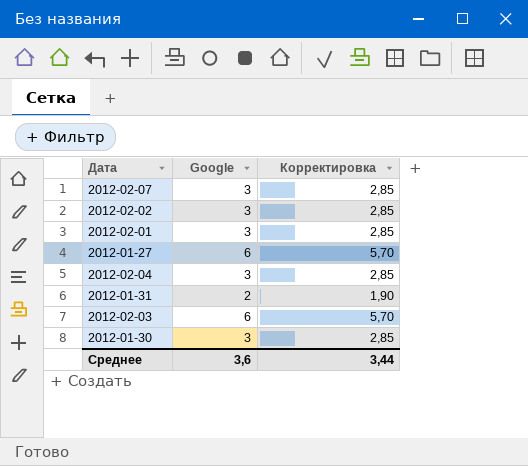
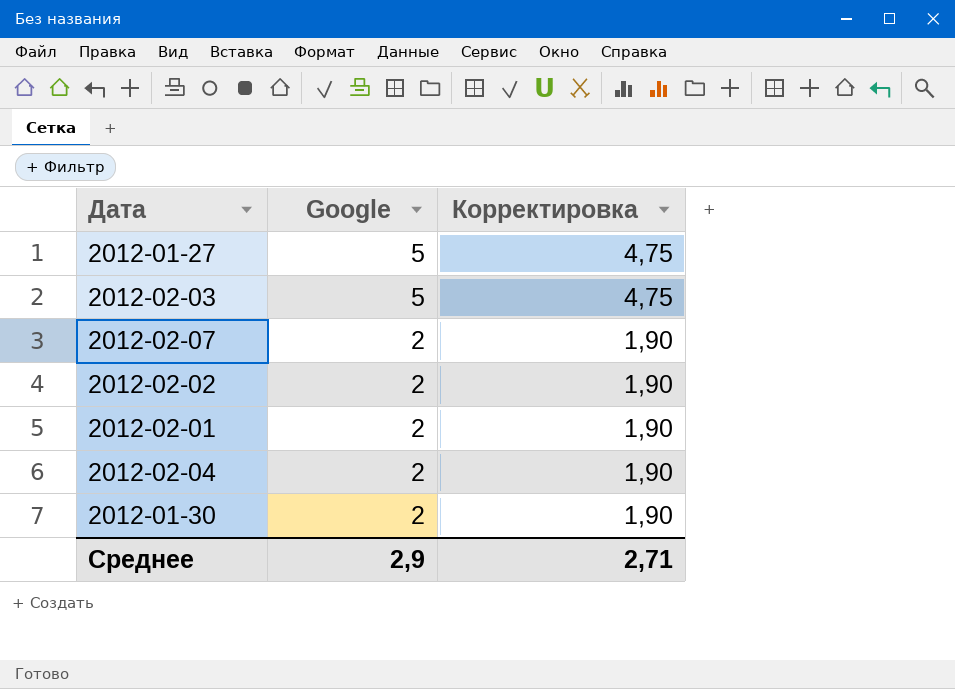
row order: none -> Google descending
row 2012-01-31: 2 | 1,90 -> none
2012-01-27 | Google: 6 -> 5
2012-01-27 | Корректировка: 5,70 -> 4,75
2012-02-03 | Google: 6 -> 5
2012-02-03 | Корректировка: 5,70 -> 4,75
2012-02-07 | Google: 3 -> 2
2012-02-07 | Корректировка: 2,85 -> 1,90
2012-02-02 | Google: 3 -> 2
2012-02-02 | Корректировка: 2,85 -> 1,90
2012-02-01 | Google: 3 -> 2
2012-02-01 | Корректировка: 2,85 -> 1,90
2012-02-04 | Google: 3 -> 2
2012-02-04 | Корректировка: 2,85 -> 1,90
2012-01-30 | Google: 3 -> 2
2012-01-30 | Корректировка: 2,85 -> 1,90
Среднее | Google: 3,6 -> 2,9
Среднее | Корректировка: 3,44 -> 2,71

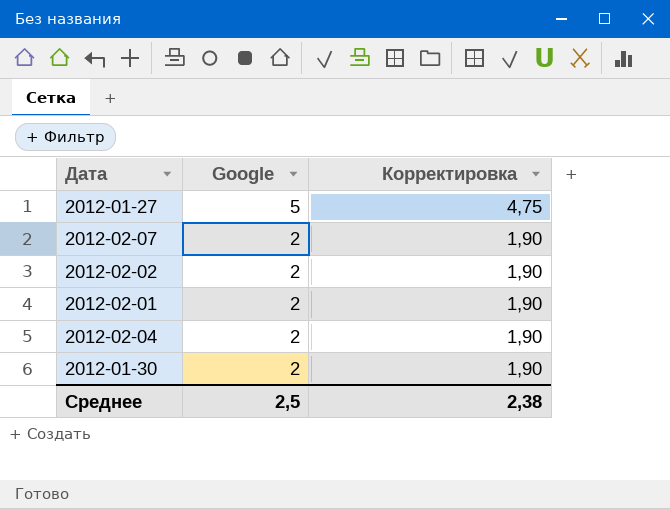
row 2012-02-03: 5 | 4,75 -> none
Среднее | Google: 2,9 -> 2,5
Среднее | Корректировка: 2,71 -> 2,38

